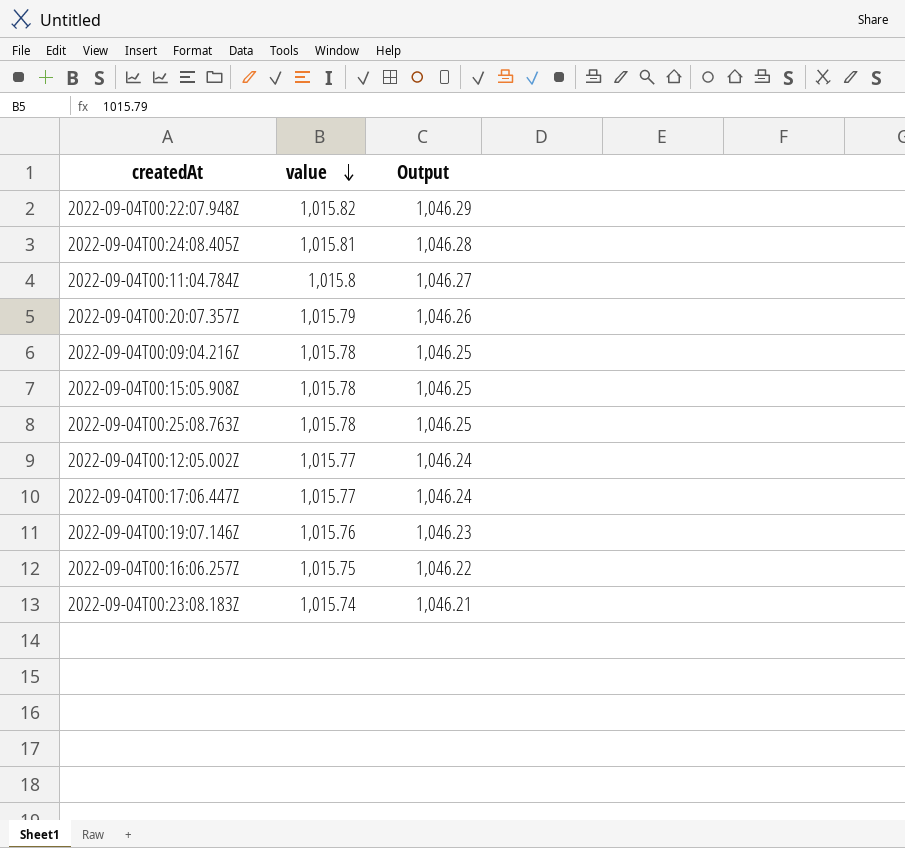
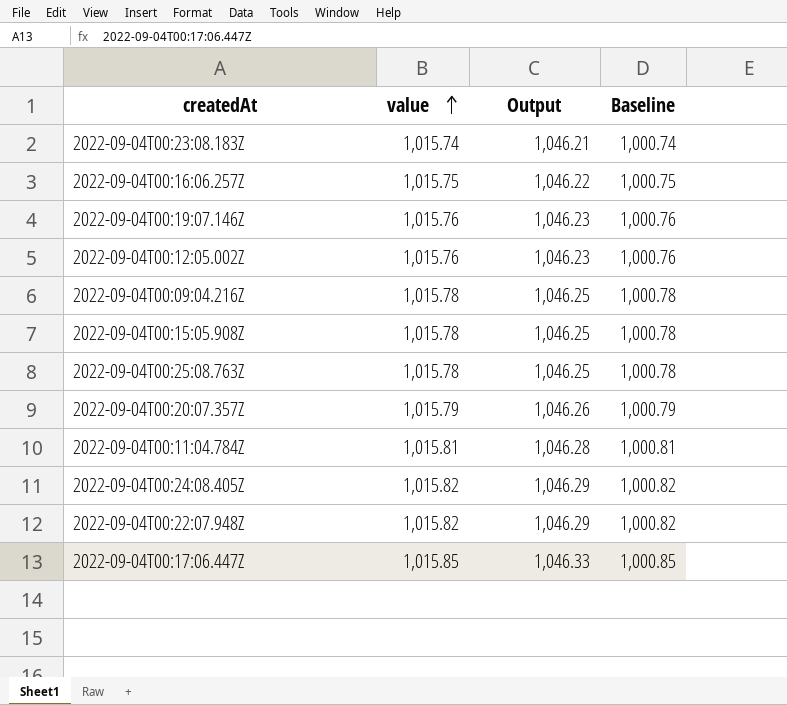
row order: value descending -> value ascending
column Baseline | formula: none -> [value] - 15
2022-09-04T00:12:05.002Z | value: 1,015.77 -> 1,015.76
2022-09-04T00:12:05.002Z | Output: 1,046.24 -> 1,046.23
2022-09-04T00:11:04.784Z | value: 1,015.8 -> 1,015.81
2022-09-04T00:11:04.784Z | Output: 1,046.27 -> 1,046.28
2022-09-04T00:24:08.405Z | value: 1,015.81 -> 1,015.82
2022-09-04T00:24:08.405Z | Output: 1,046.28 -> 1,046.29
2022-09-04T00:17:06.447Z | value: 1,015.77 -> 1,015.85
2022-09-04T00:17:06.447Z | Output: 1,046.24 -> 1,046.33

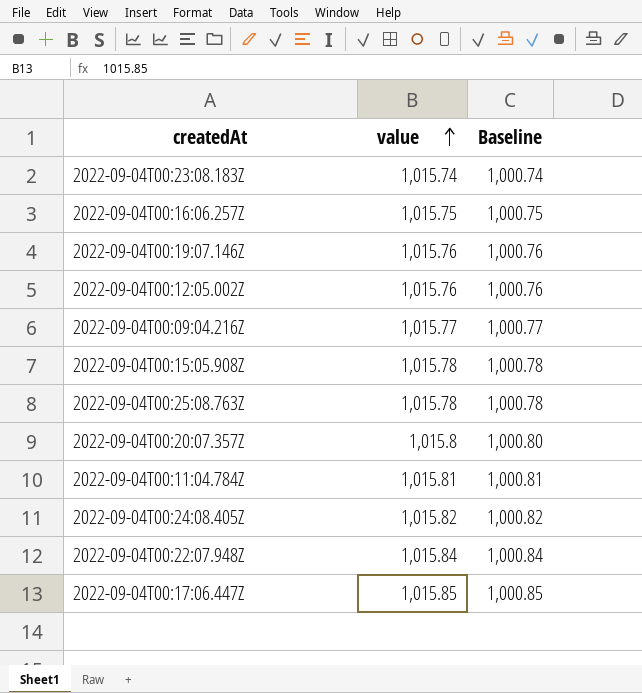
column Output | formula: [value] * 1.03 -> none
2022-09-04T00:09:04.216Z | value: 1,015.78 -> 1,015.77
2022-09-04T00:09:04.216Z | Baseline: 1,000.78 -> 1,000.77
2022-09-04T00:20:07.357Z | value: 1,015.79 -> 1,015.8
2022-09-04T00:20:07.357Z | Baseline: 1,000.79 -> 1,000.80
2022-09-04T00:22:07.948Z | value: 1,015.82 -> 1,015.84
2022-09-04T00:22:07.948Z | Baseline: 1,000.82 -> 1,000.84

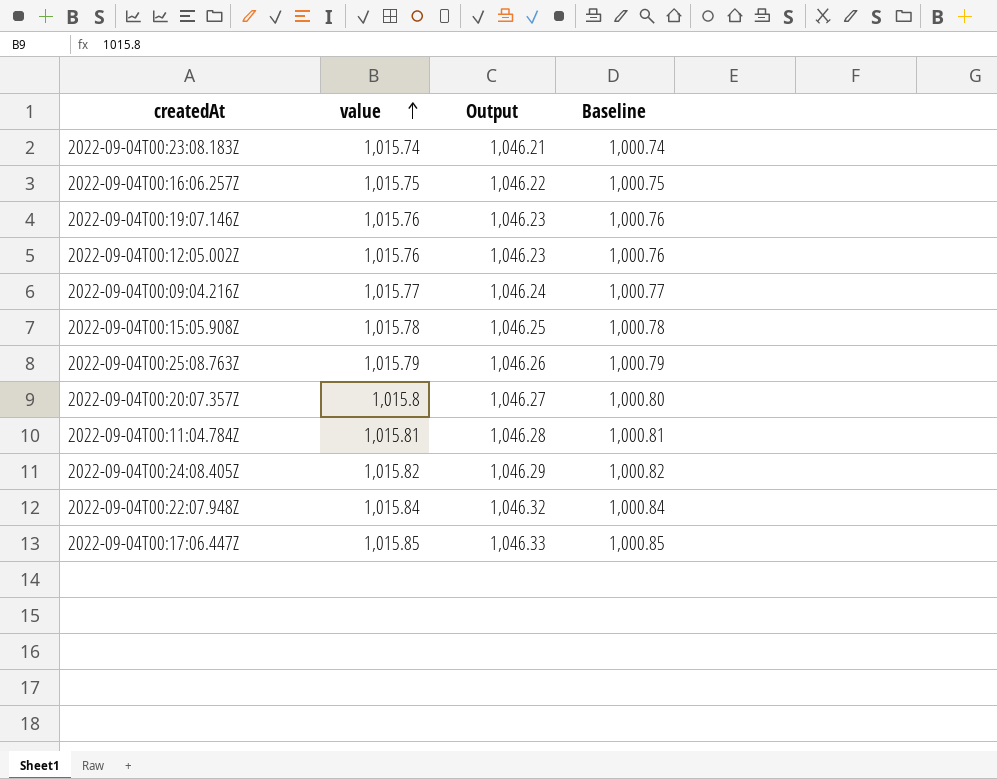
column Output | formula: none -> [value] * 1.03
2022-09-04T00:25:08.763Z | value: 1,015.78 -> 1,015.79
2022-09-04T00:25:08.763Z | Baseline: 1,000.78 -> 1,000.79

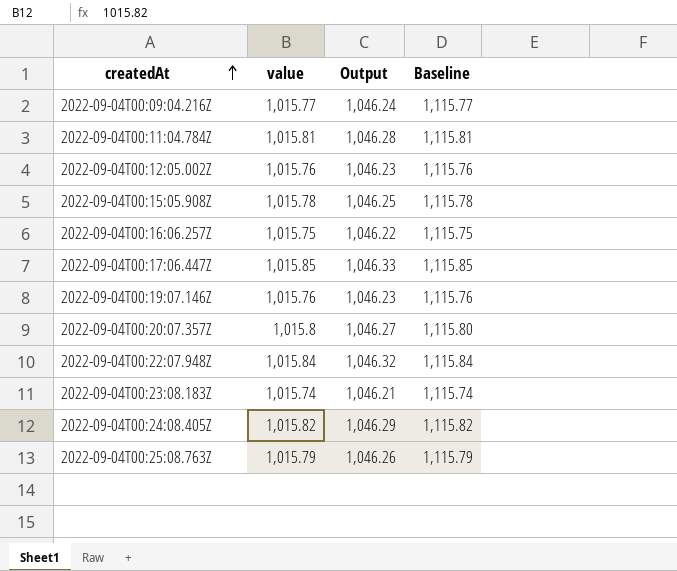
row order: value ascending -> createdAt ascending
column Baseline | formula: [value] - 15 -> [value] + 100

